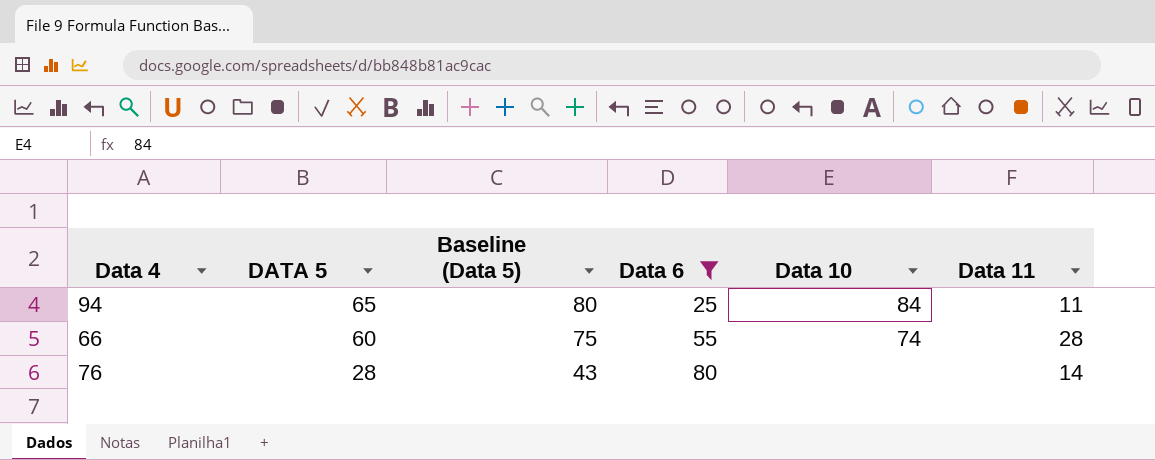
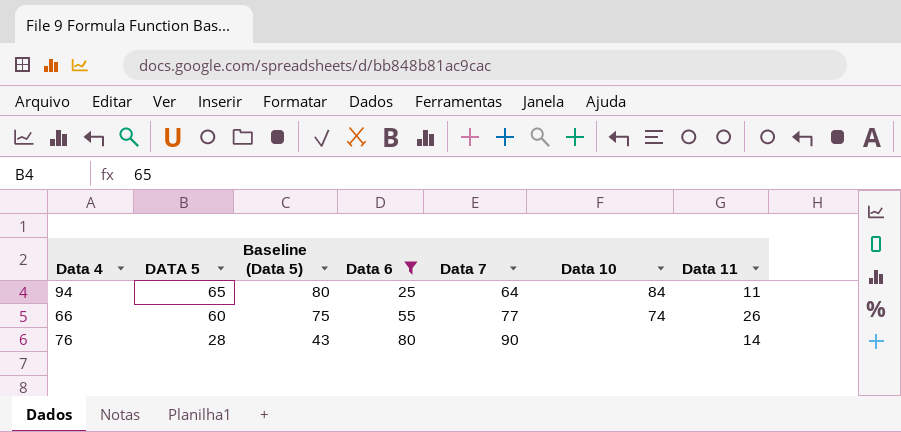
column Data 7 | position: none -> 5
66 | Data 11: 28 -> 26

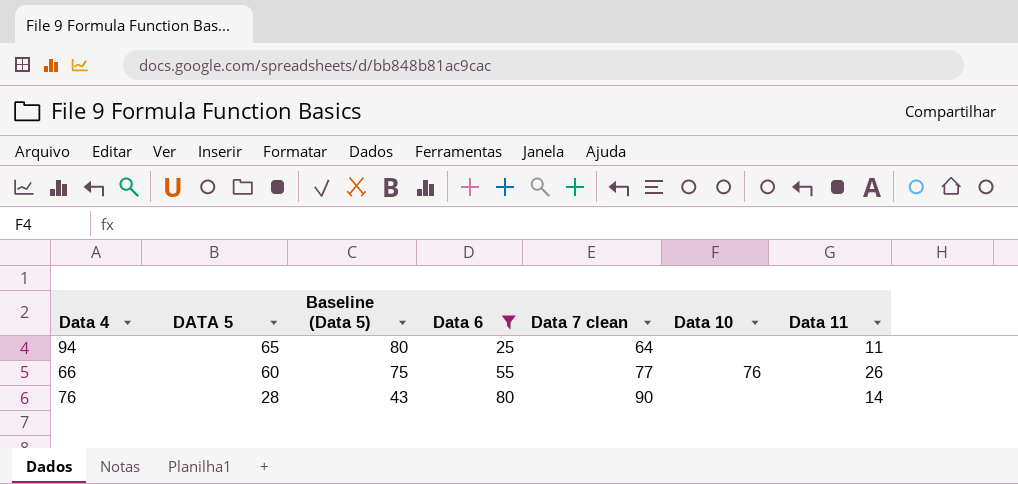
column name: Data 7 -> Data 7 clean
94 | Data 10: 84 -> none
66 | Data 10: 74 -> 76

